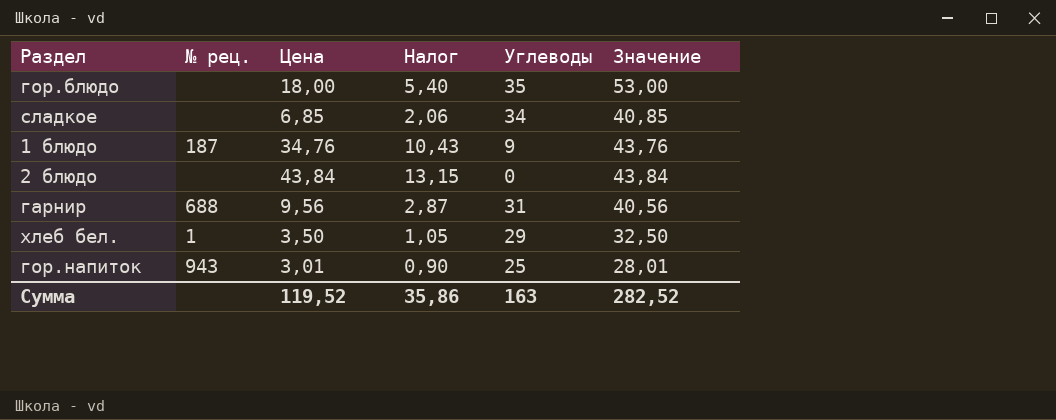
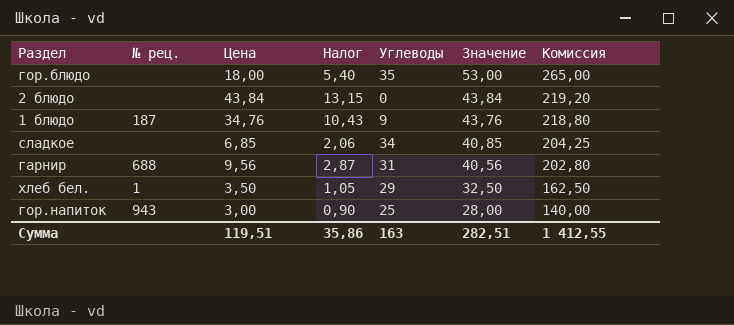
row order: none -> Значение descending
column Комиссия | formula: none -> [Значение] * 5
гор.напиток | Цена: 3,01 -> 3,00
гор.напиток | Значение: 28,01 -> 28,00
Сумма | Цена: 119,52 -> 119,51
Сумма | Значение: 282,52 -> 282,51

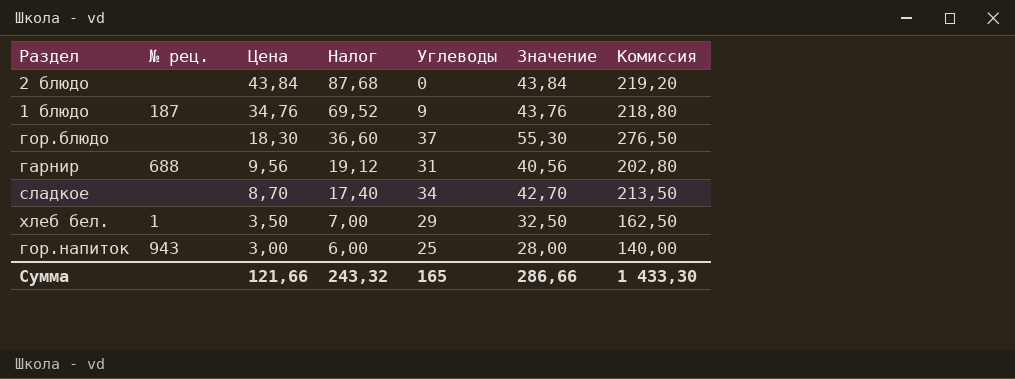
row order: Значение descending -> Цена descending
column Налог | formula: [Цена] * 0,3 -> [Цена] * 2
гор.блюдо | Цена: 18,00 -> 18,30
гор.блюдо | Углеводы: 35 -> 37
гор.блюдо | Значение: 53,00 -> 55,30
гор.блюдо | Комиссия: 265,00 -> 276,50
сладкое | Цена: 6,85 -> 8,70
сладкое | Значение: 40,85 -> 42,70
сладкое | Комиссия: 204,25 -> 213,50
Сумма | Цена: 119,51 -> 121,66
Сумма | Налог: 35,86 -> 243,32
Сумма | Углеводы: 163 -> 165
Сумма | Значение: 282,51 -> 286,66
Сумма | Комиссия: 1 412,55 -> 1 433,30

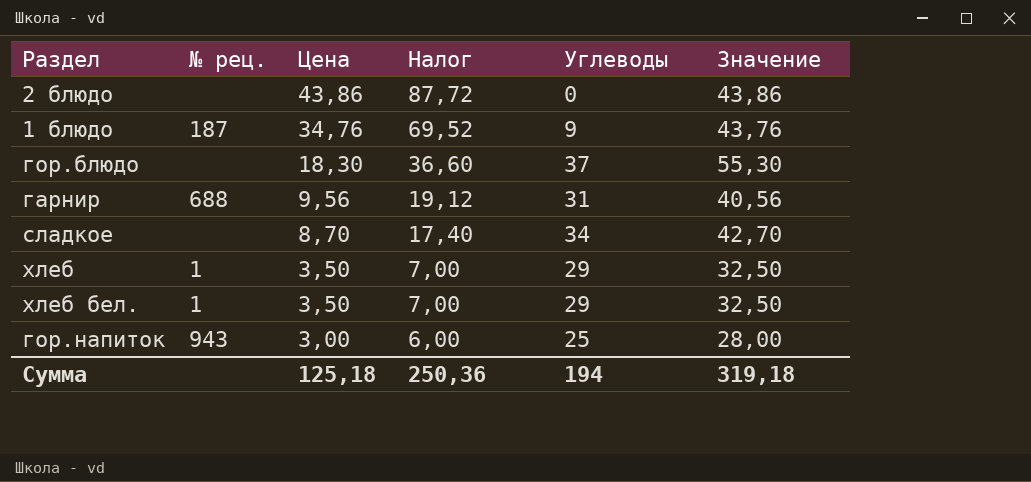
column Комиссия | formula: [Значение] * 5 -> none
2 блюдо | Цена: 43,84 -> 43,86
2 блюдо | Налог: 87,68 -> 87,72
2 блюдо | Значение: 43,84 -> 43,86
row хлеб: none -> 1 | 3,50 | 7,00 | 29 | 32,50
Сумма | Цена: 121,66 -> 125,18
Сумма | Налог: 243,32 -> 250,36
Сумма | Углеводы: 165 -> 194
Сумма | Значение: 286,66 -> 319,18

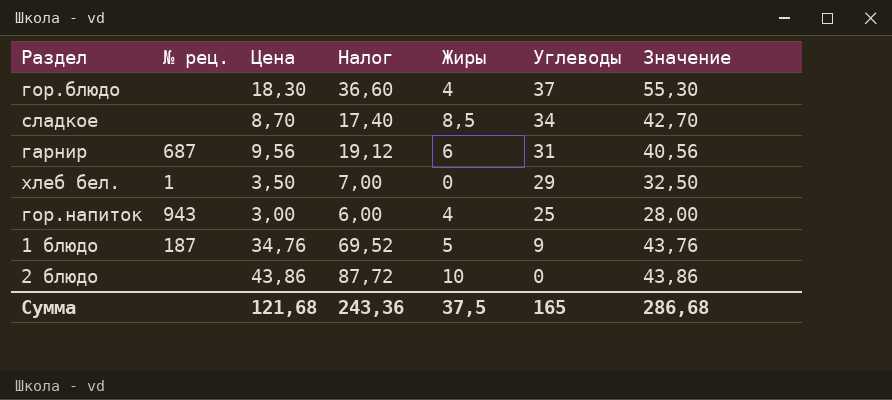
row order: Цена descending -> Углеводы descending
column Жиры | position: none -> 5
row хлеб: 1 | 3,50 | 7,00 | 29 | 32,50 -> none
гарнир | № рец.: 688 -> 687
Сумма | Цена: 125,18 -> 121,68
Сумма | Налог: 250,36 -> 243,36
Сумма | Углеводы: 194 -> 165
Сумма | Значение: 319,18 -> 286,68

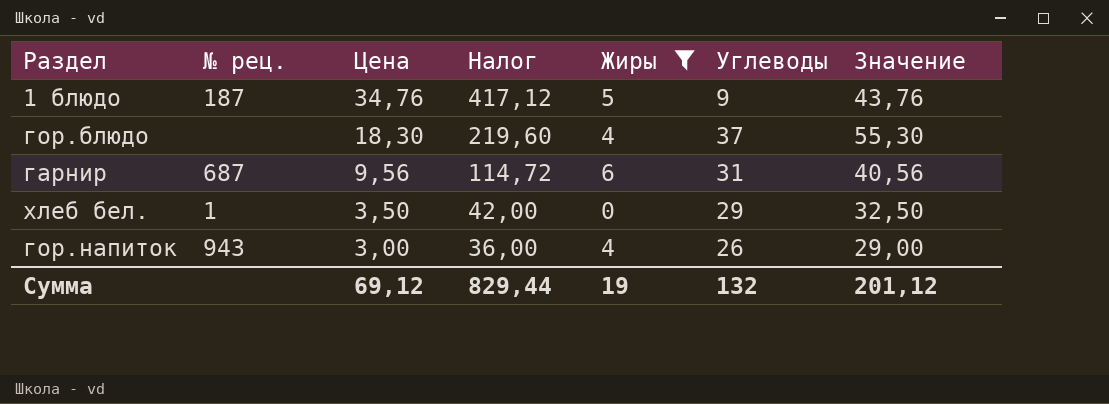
filter: none -> Жиры <= 6
row order: Углеводы descending -> Цена descending
column Налог | formula: [Цена] * 2 -> [Цена] * 12
гор.напиток | Углеводы: 25 -> 26
гор.напиток | Значение: 28,00 -> 29,00
Сумма | Цена: 121,68 -> 69,12
Сумма | Налог: 243,36 -> 829,44
Сумма | Жиры: 37,5 -> 19
Сумма | Углеводы: 165 -> 132
Сумма | Значение: 286,68 -> 201,12

